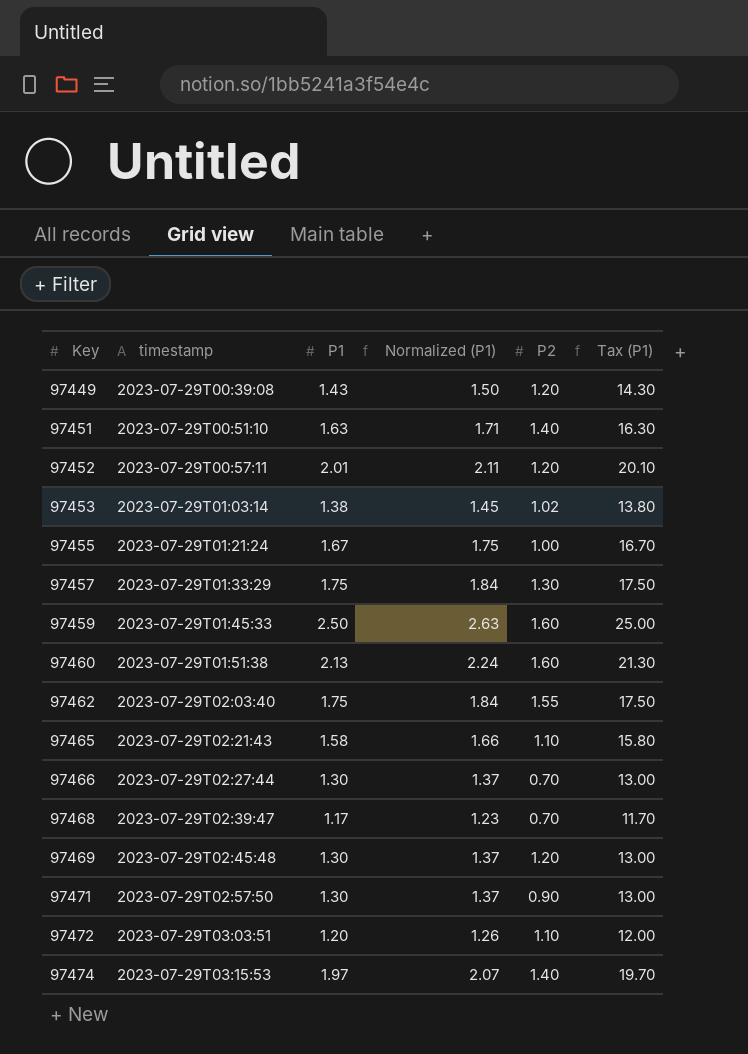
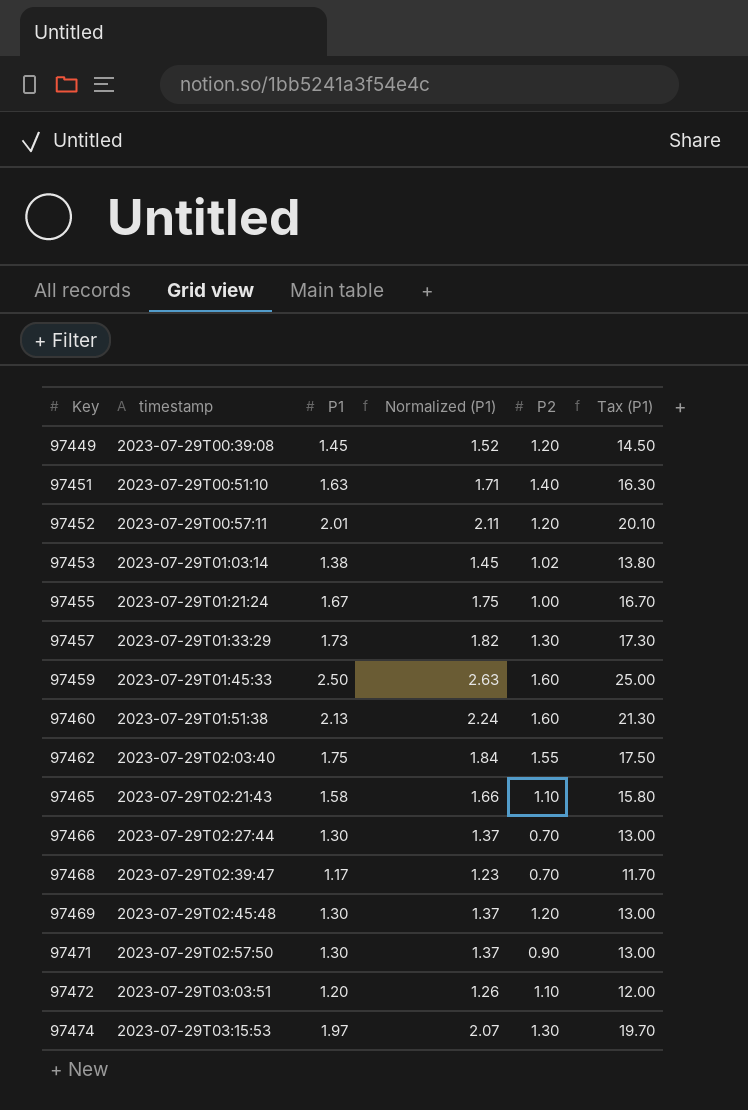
97449 | P1: 1.43 -> 1.45
97449 | Normalized (P1): 1.50 -> 1.52
97449 | Tax (P1): 14.30 -> 14.50
97457 | P1: 1.75 -> 1.73
97457 | Normalized (P1): 1.84 -> 1.82
97457 | Tax (P1): 17.50 -> 17.30
97474 | P2: 1.40 -> 1.30

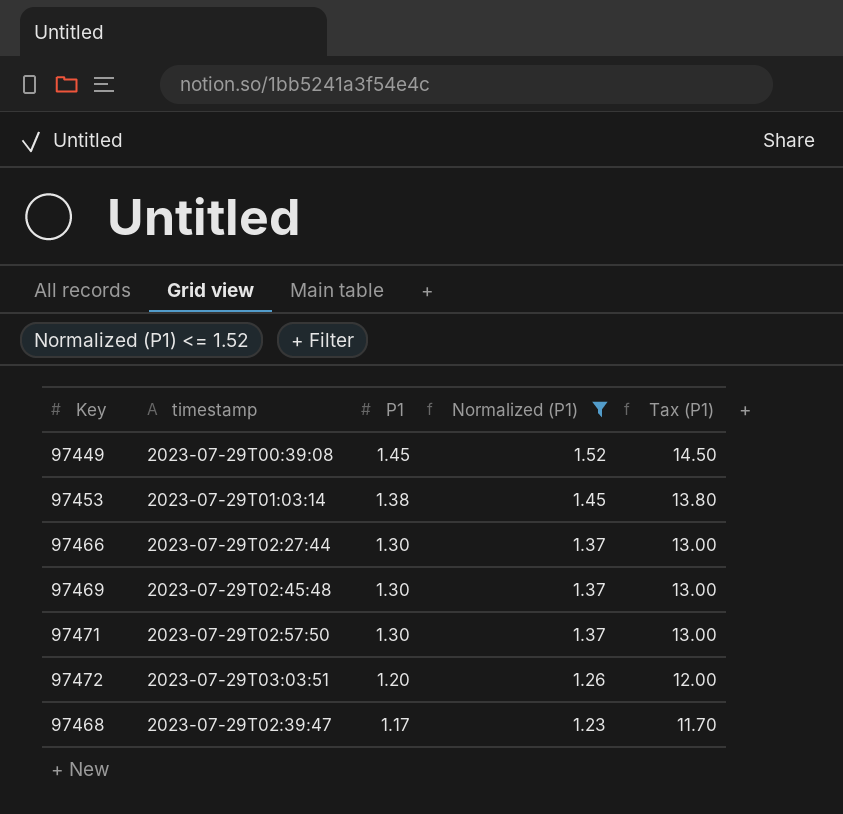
filter: none -> Normalized (P1) <= 1.52
row order: Key ascending -> P1 descending
column P2 | position: 5 -> none

